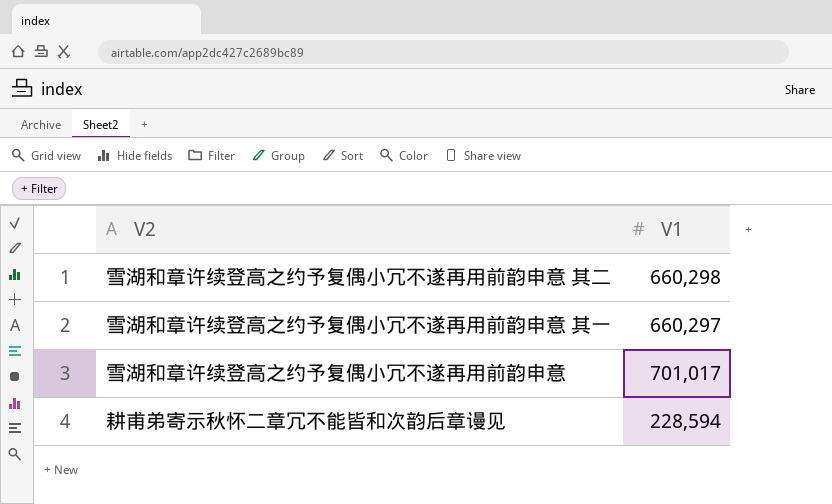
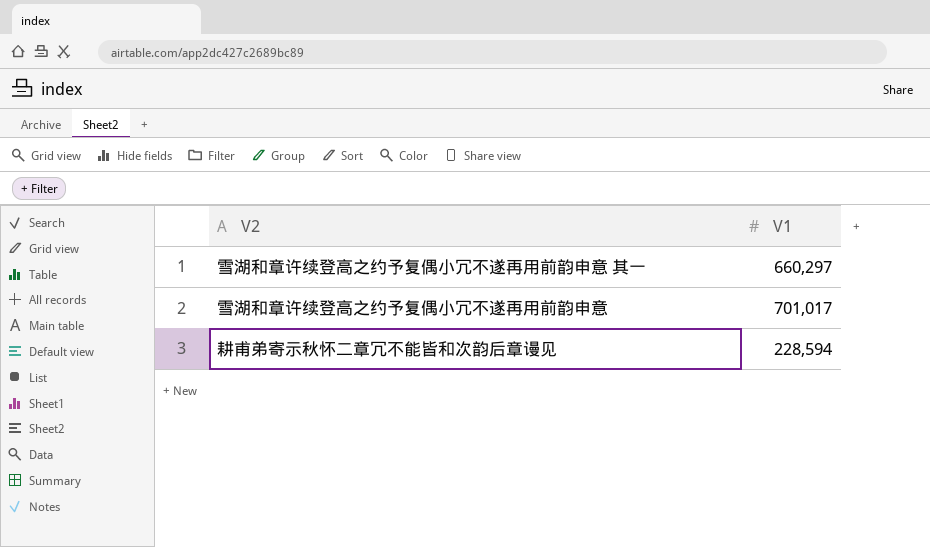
row 雪湖和章许续登高之约予复偶小冗不遂再用前韵申意 其二: 660,298 -> none

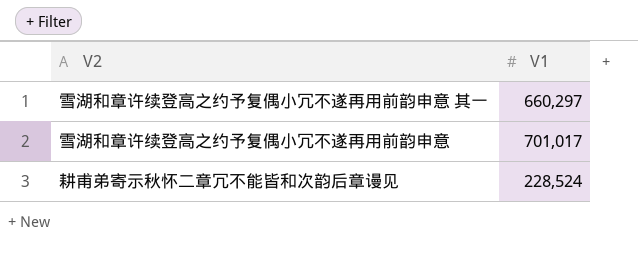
耕甫弟寄示秋怀二章冗不能皆和次韵后章谩见 | V1: 228,594 -> 228,524

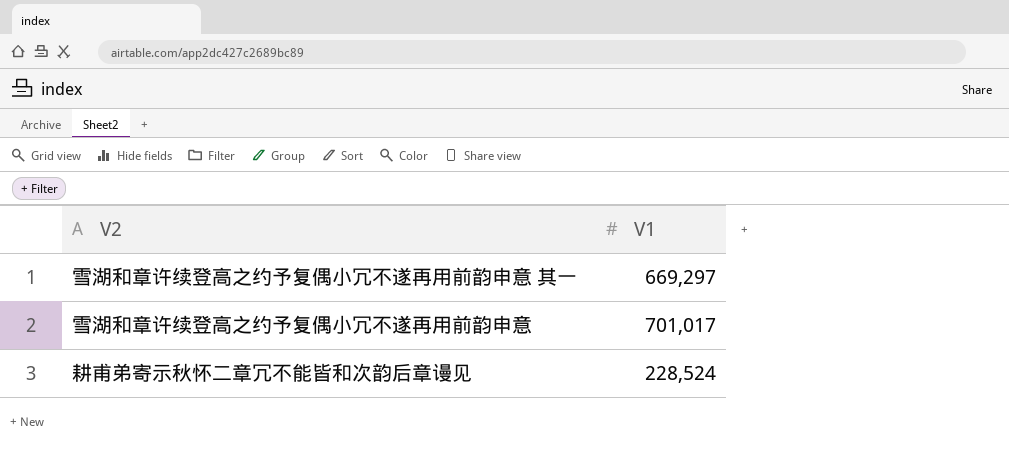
雪湖和章许续登高之约予复偶小冗不遂再用前韵申意 其一 | V1: 660,297 -> 669,297

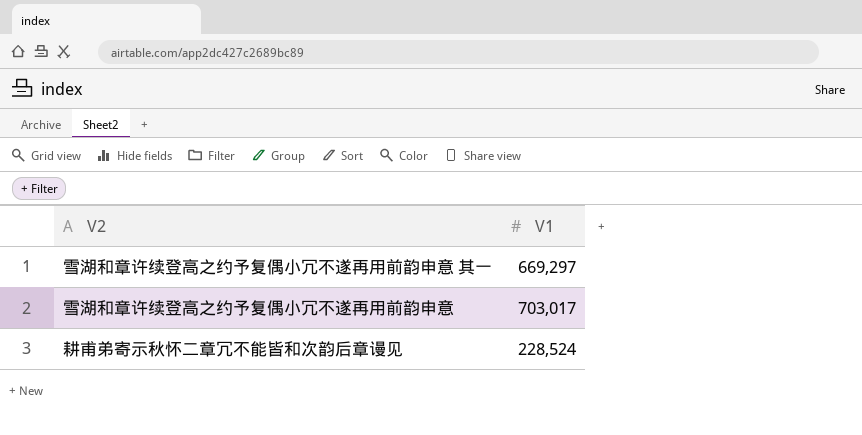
雪湖和章许续登高之约予复偶小冗不遂再用前韵申意 | V1: 701,017 -> 703,017

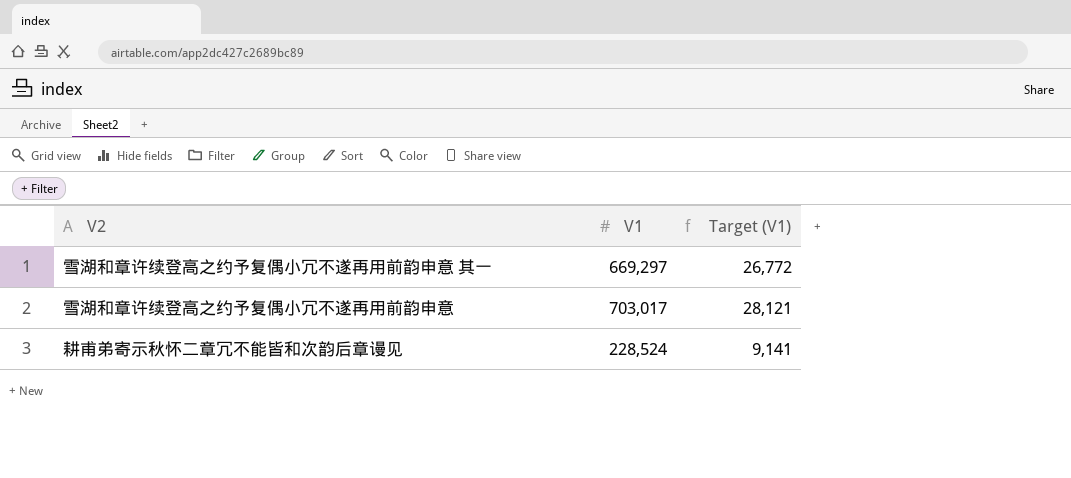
column Target (V1) | formula: none -> [V1] * 0.04

